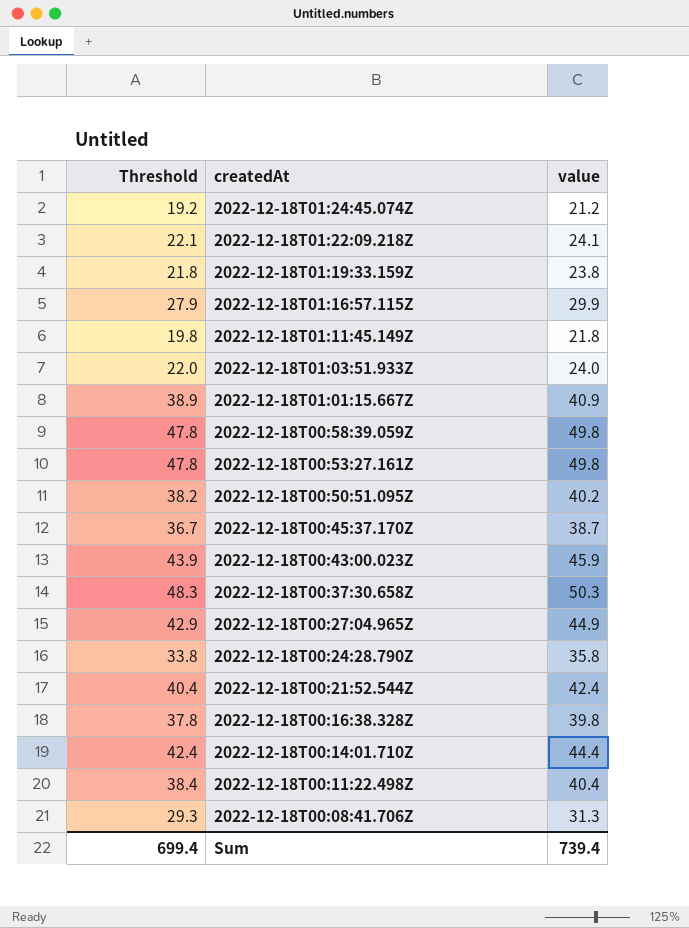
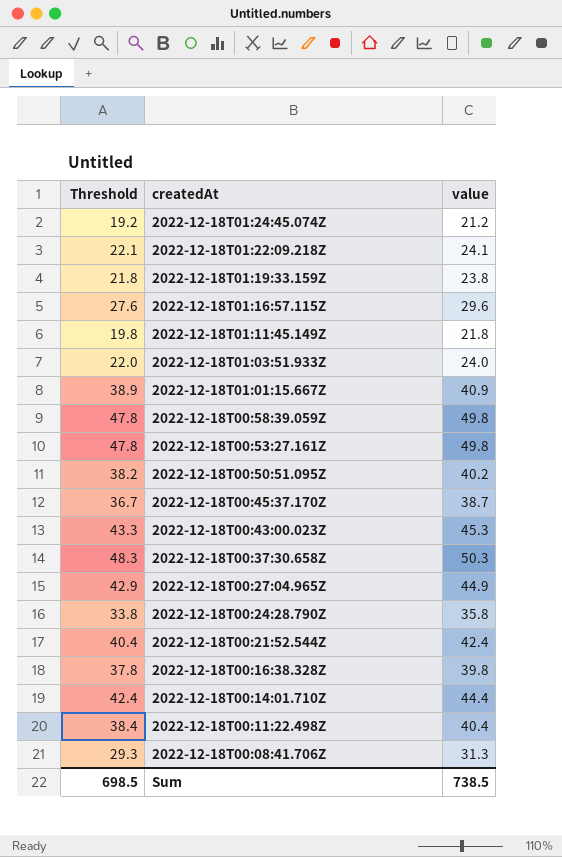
2022-12-18T01:16:57.115Z | Threshold: 27.9 -> 27.6
2022-12-18T01:16:57.115Z | value: 29.9 -> 29.6
2022-12-18T00:43:00.023Z | Threshold: 43.9 -> 43.3
2022-12-18T00:43:00.023Z | value: 45.9 -> 45.3
Sum | Threshold: 699.4 -> 698.5
Sum | value: 739.4 -> 738.5

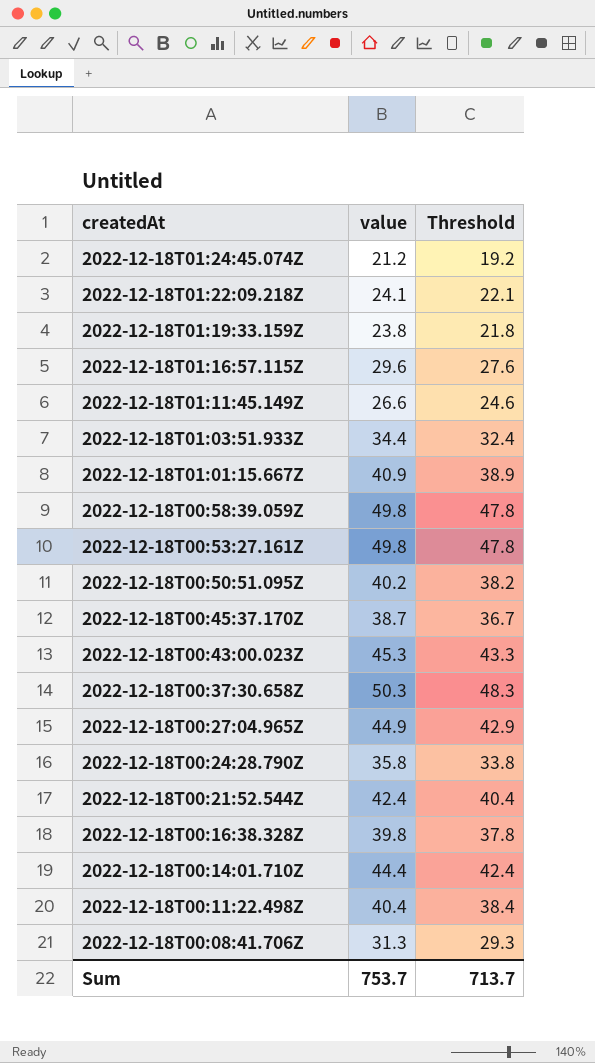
column Threshold | position: 1 -> 3
2022-12-18T01:11:45.149Z | value: 21.8 -> 26.6
2022-12-18T01:11:45.149Z | Threshold: 19.8 -> 24.6
2022-12-18T01:03:51.933Z | value: 24.0 -> 34.4
2022-12-18T01:03:51.933Z | Threshold: 22.0 -> 32.4
Sum | value: 738.5 -> 753.7
Sum | Threshold: 698.5 -> 713.7

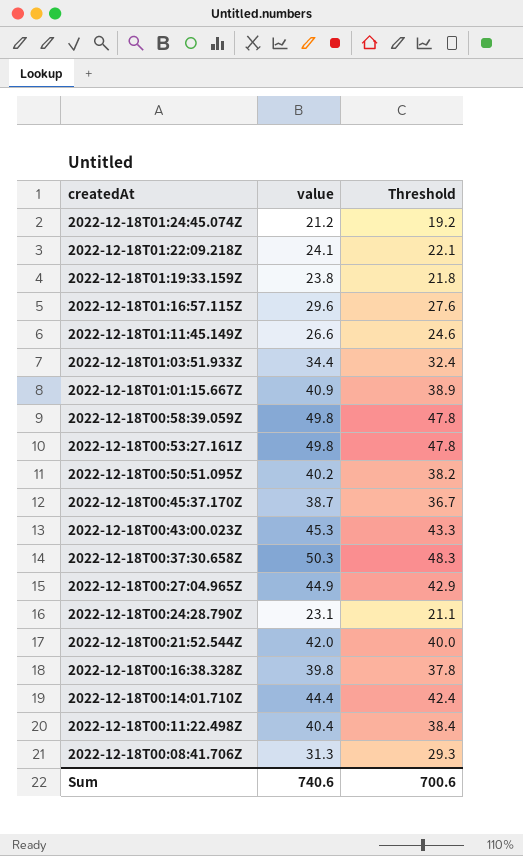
2022-12-18T00:24:28.790Z | value: 35.8 -> 23.1
2022-12-18T00:24:28.790Z | Threshold: 33.8 -> 21.1
2022-12-18T00:21:52.544Z | value: 42.4 -> 42.0
2022-12-18T00:21:52.544Z | Threshold: 40.4 -> 40.0
Sum | value: 753.7 -> 740.6
Sum | Threshold: 713.7 -> 700.6

